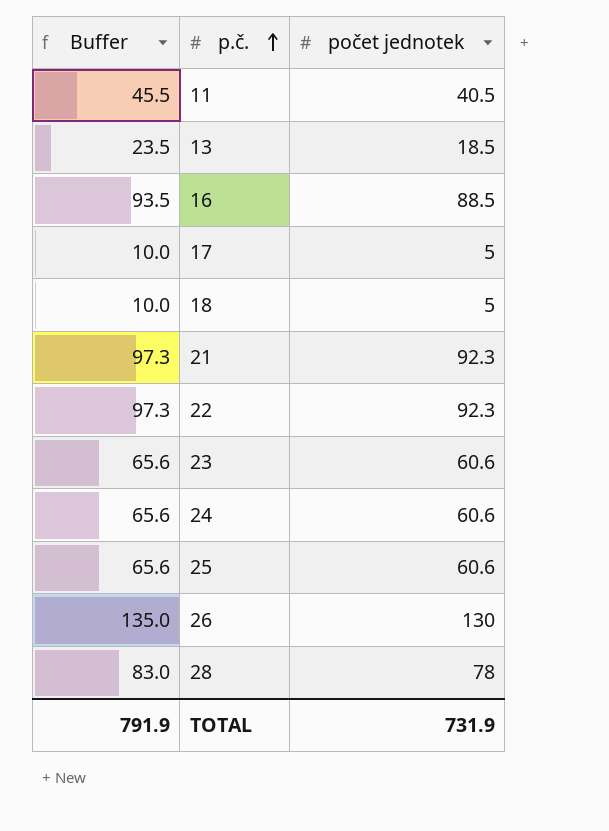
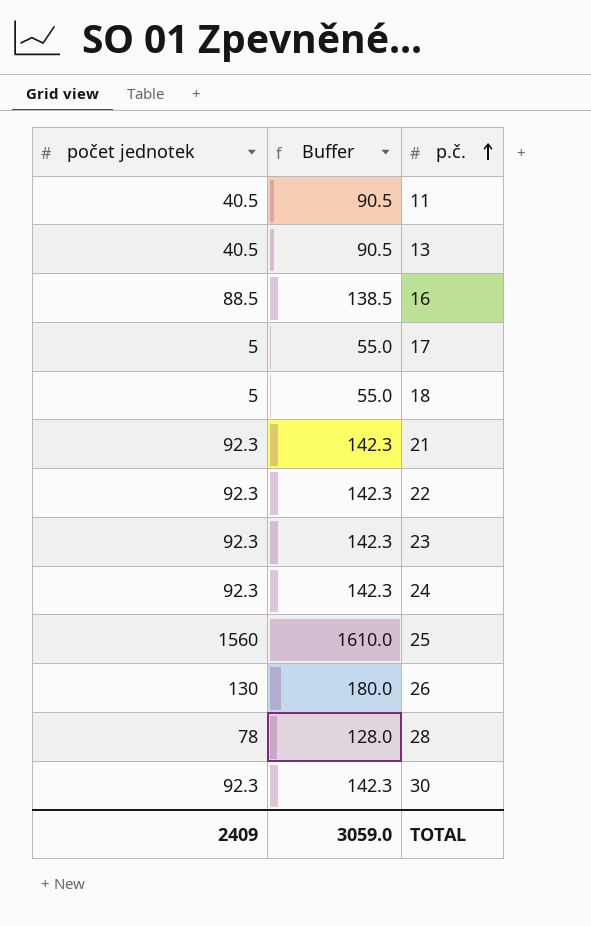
column počet jednotek | position: 3 -> 1
column Buffer | formula: [počet jednotek] + 5 -> [počet jednotek] + 50
13 | počet jednotek: 18.5 -> 40.5
23 | počet jednotek: 60.6 -> 92.3
24 | počet jednotek: 60.6 -> 92.3
25 | počet jednotek: 60.6 -> 1560
row 30: none -> 92.3 | 142.3
TOTAL | počet jednotek: 731.9 -> 2409
TOTAL | Buffer: 791.9 -> 3059.0

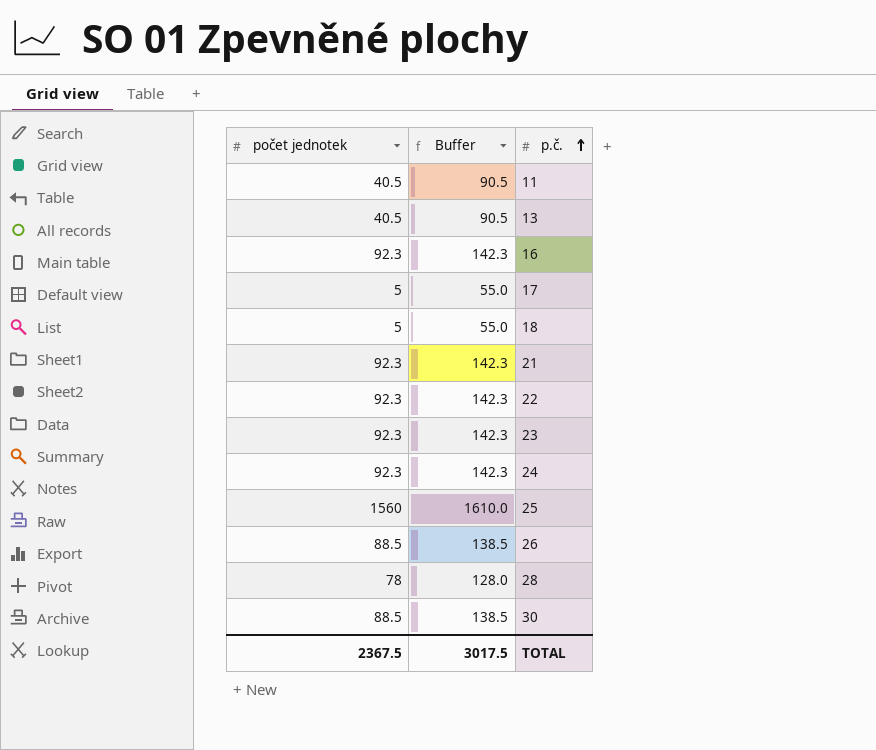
16 | počet jednotek: 88.5 -> 92.3
16 | Buffer: 138.5 -> 142.3
26 | počet jednotek: 130 -> 88.5
26 | Buffer: 180.0 -> 138.5
30 | počet jednotek: 92.3 -> 88.5
30 | Buffer: 142.3 -> 138.5
TOTAL | počet jednotek: 2409 -> 2367.5
TOTAL | Buffer: 3059.0 -> 3017.5

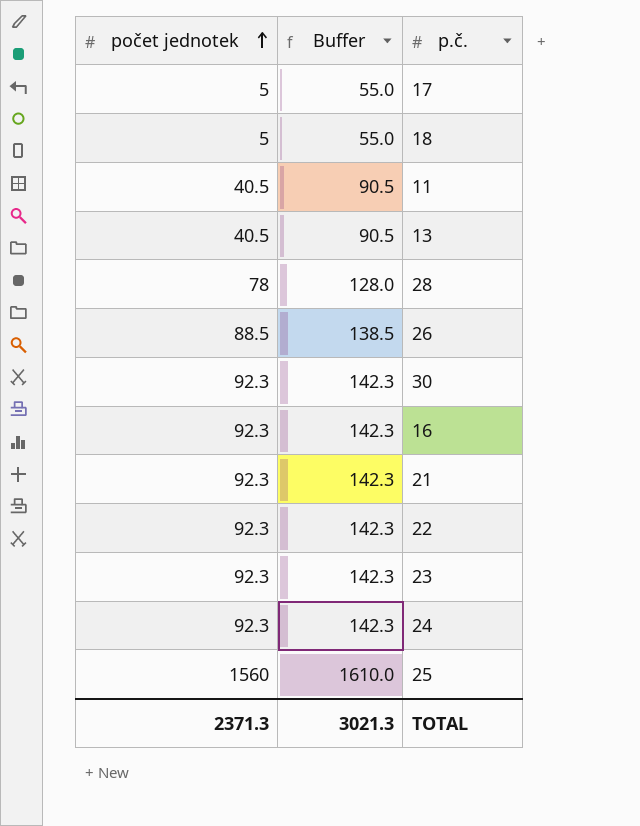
row order: p.č. ascending -> počet jednotek ascending
30 | počet jednotek: 88.5 -> 92.3
30 | Buffer: 138.5 -> 142.3
TOTAL | počet jednotek: 2367.5 -> 2371.3
TOTAL | Buffer: 3017.5 -> 3021.3

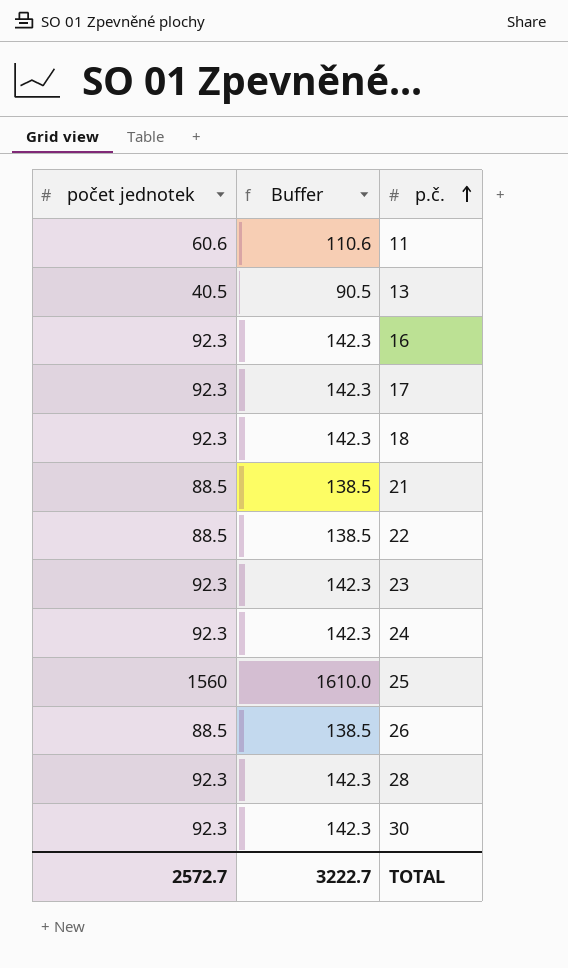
row order: počet jednotek ascending -> p.č. ascending
11 | počet jednotek: 40.5 -> 60.6
11 | Buffer: 90.5 -> 110.6
17 | počet jednotek: 5 -> 92.3
17 | Buffer: 55.0 -> 142.3
18 | počet jednotek: 5 -> 92.3
18 | Buffer: 55.0 -> 142.3
21 | počet jednotek: 92.3 -> 88.5
21 | Buffer: 142.3 -> 138.5
22 | počet jednotek: 92.3 -> 88.5
22 | Buffer: 142.3 -> 138.5
28 | počet jednotek: 78 -> 92.3
28 | Buffer: 128.0 -> 142.3
TOTAL | počet jednotek: 2371.3 -> 2572.7
TOTAL | Buffer: 3021.3 -> 3222.7

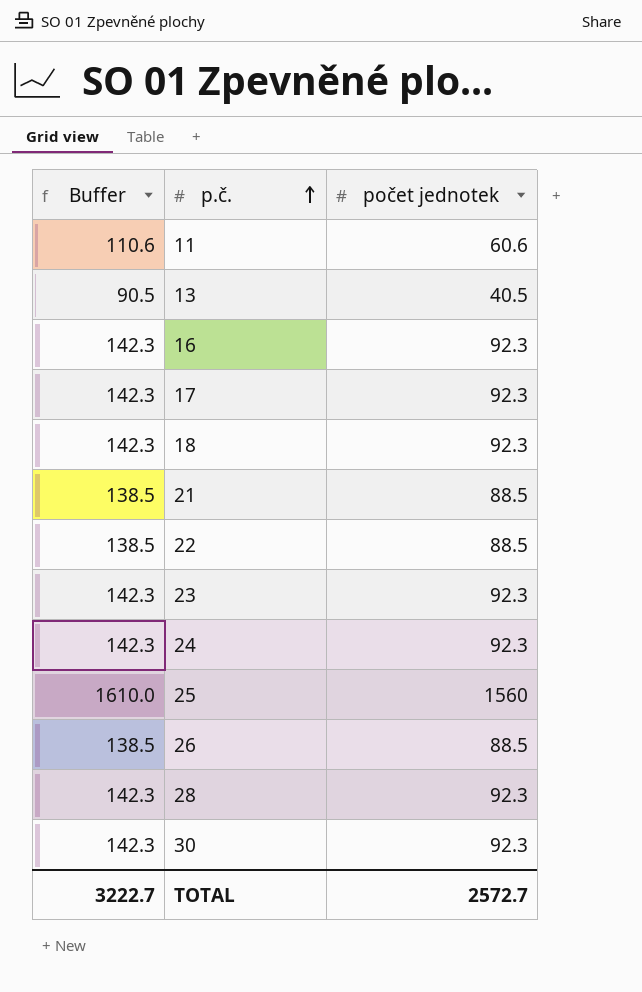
column počet jednotek | position: 1 -> 3

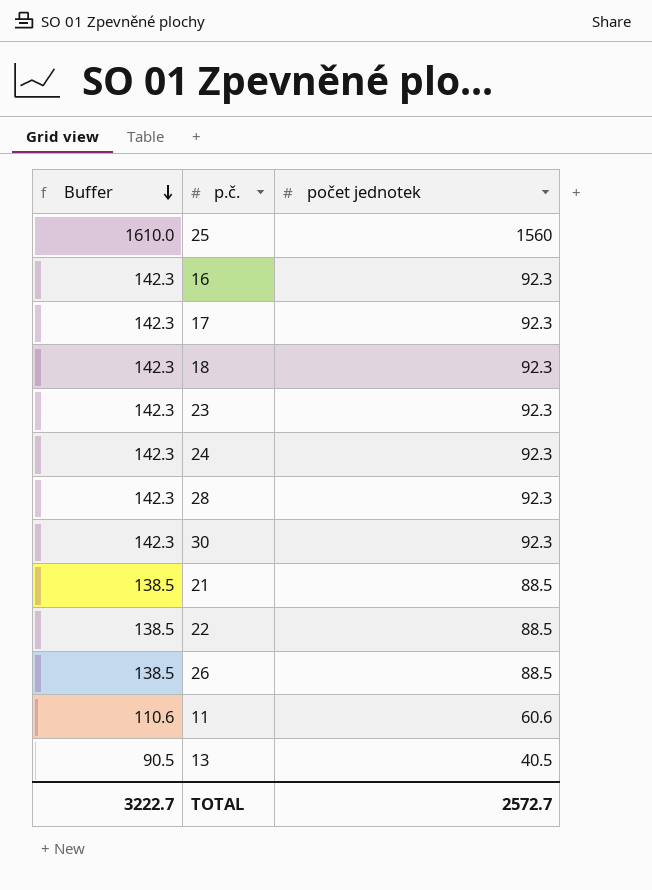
row order: p.č. ascending -> Buffer descending

